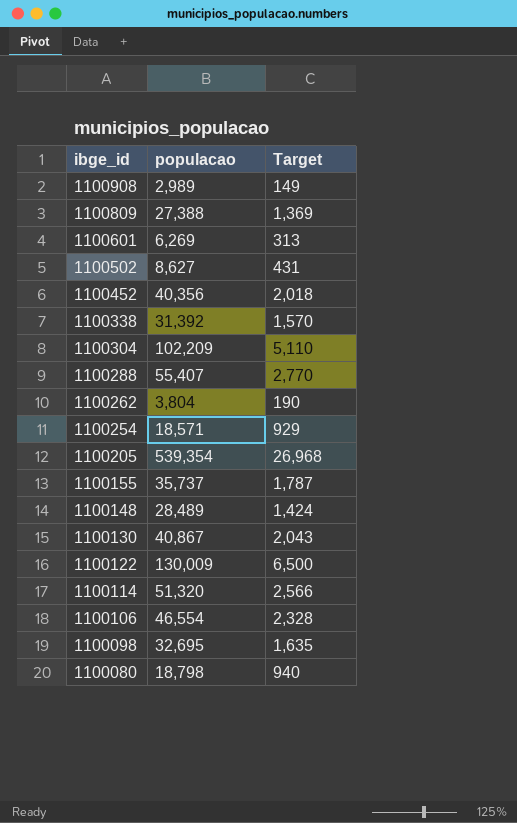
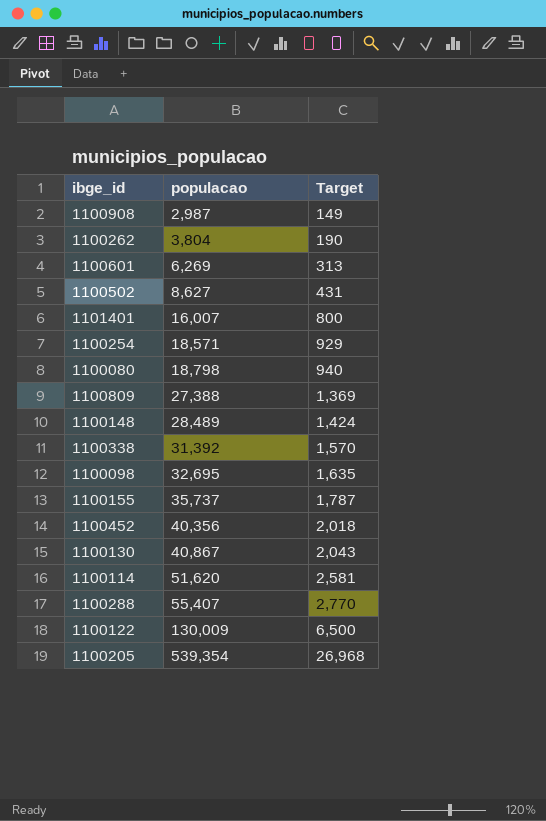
row order: ibge_id descending -> populacao ascending
row 1100304: 102,209 | 5,110 -> none
row 1100106: 46,554 | 2,328 -> none
1100908 | populacao: 2,989 -> 2,987
row 1101401: none -> 16,007 | 800
1100114 | populacao: 51,320 -> 51,620
1100114 | Target: 2,566 -> 2,581

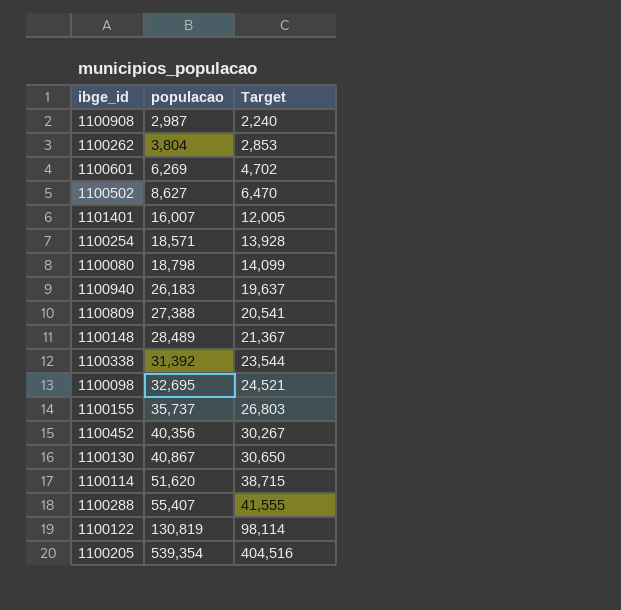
column Target | formula: [populacao] * 0.05 -> [populacao] * 0.75
row 1100940: none -> 26,183 | 19,637
1100122 | populacao: 130,009 -> 130,819

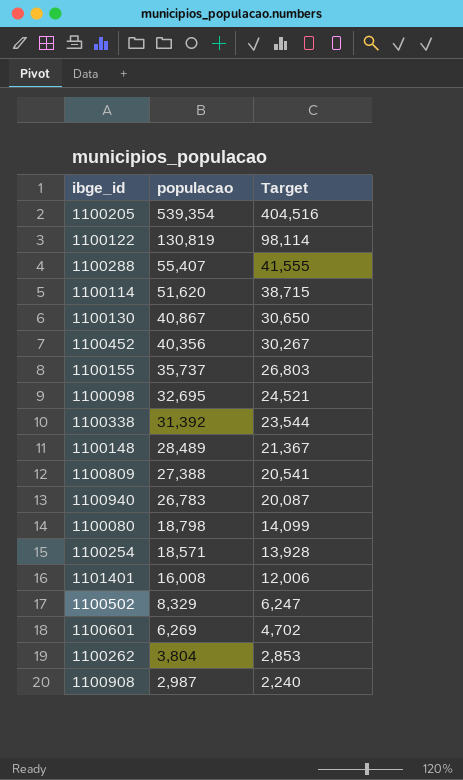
row order: populacao ascending -> populacao descending
1100940 | populacao: 26,183 -> 26,783
1100940 | Target: 19,637 -> 20,087
1101401 | populacao: 16,007 -> 16,008
1101401 | Target: 12,005 -> 12,006
1100502 | populacao: 8,627 -> 8,329
1100502 | Target: 6,470 -> 6,247

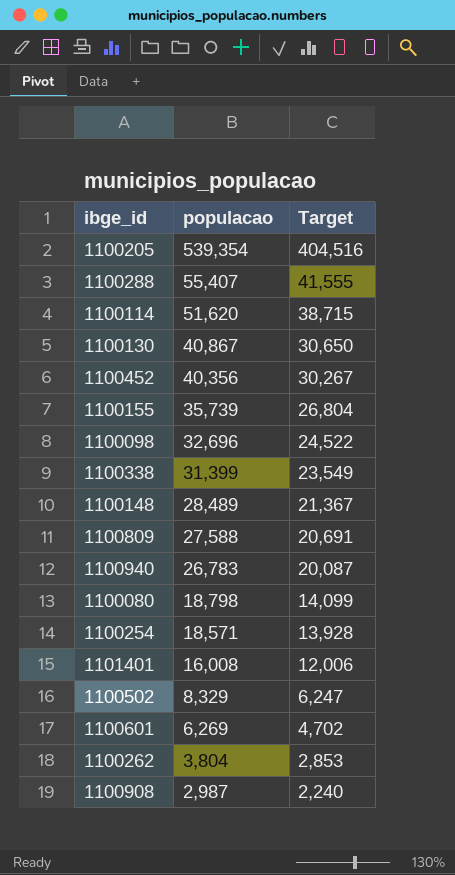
row 1100122: 130,819 | 98,114 -> none
1100155 | populacao: 35,737 -> 35,739
1100155 | Target: 26,803 -> 26,804
1100098 | populacao: 32,695 -> 32,696
1100098 | Target: 24,521 -> 24,522
1100338 | populacao: 31,392 -> 31,399
1100338 | Target: 23,544 -> 23,549
1100809 | populacao: 27,388 -> 27,588
1100809 | Target: 20,541 -> 20,691

